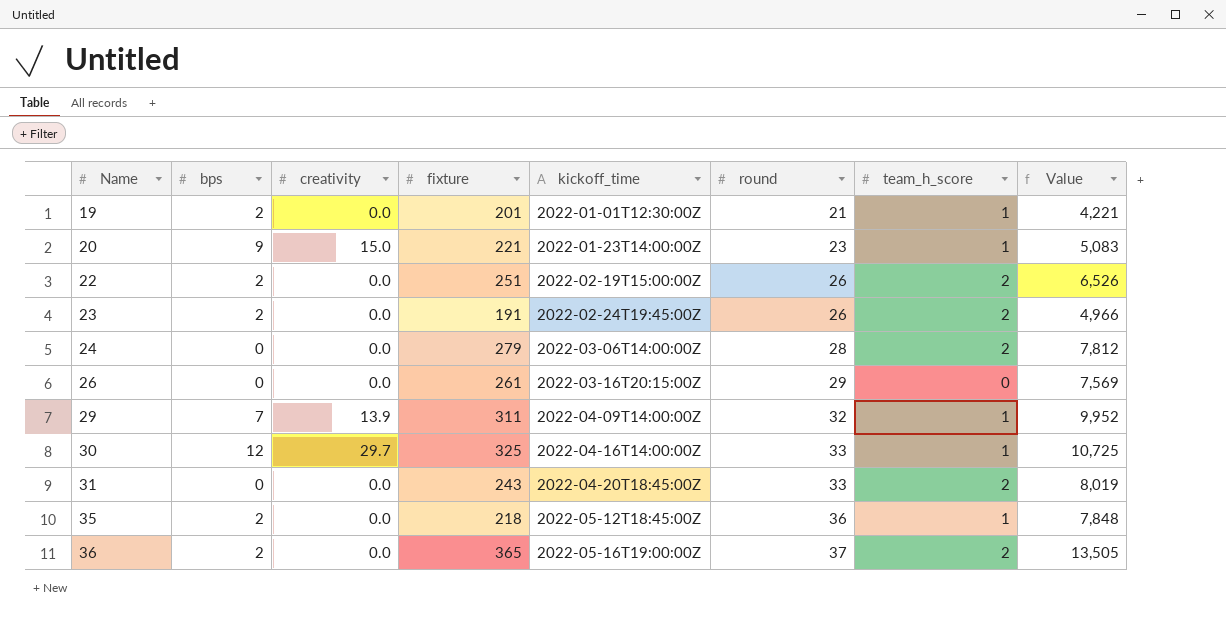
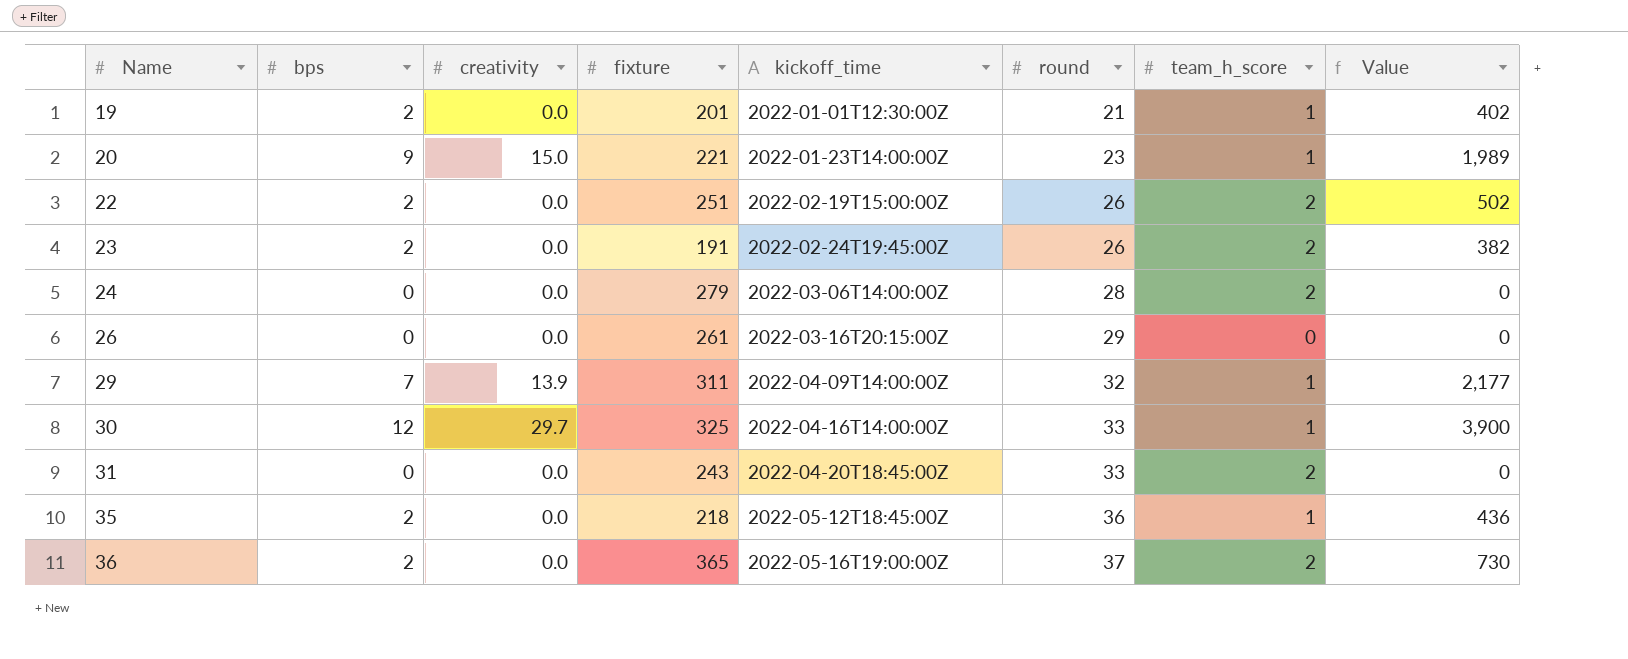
column Value | formula: [fixture] * [round] -> [bps] * [fixture]

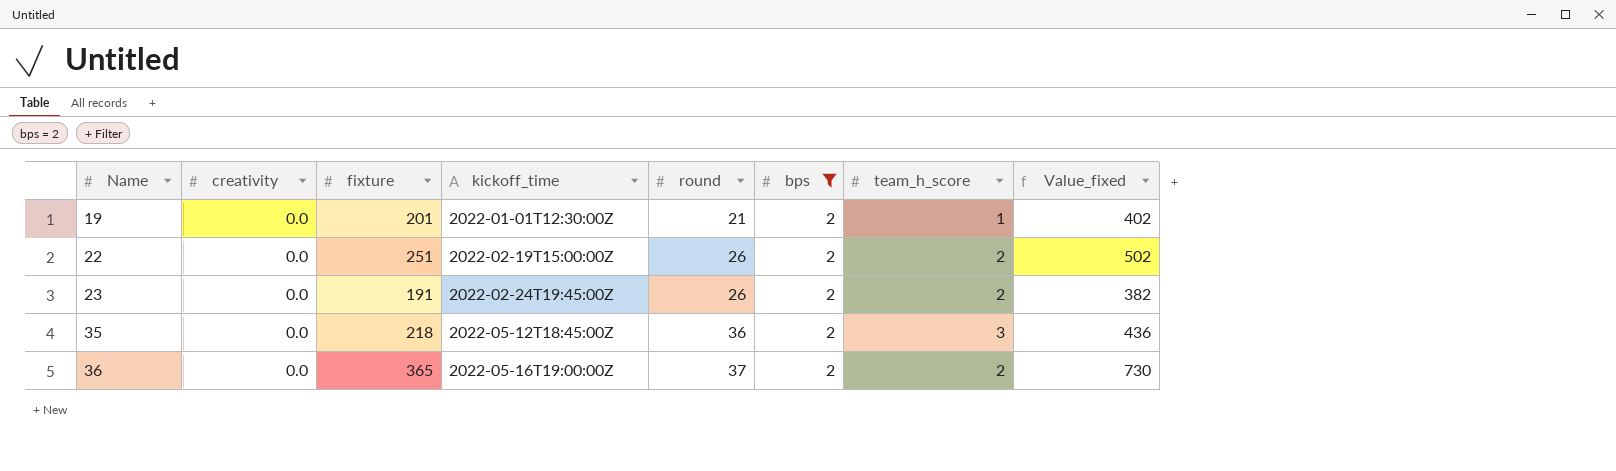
filter: none -> bps = 2
column bps | position: 2 -> 6
column name: Value -> Value_fixed
35 | team_h_score: 1 -> 3

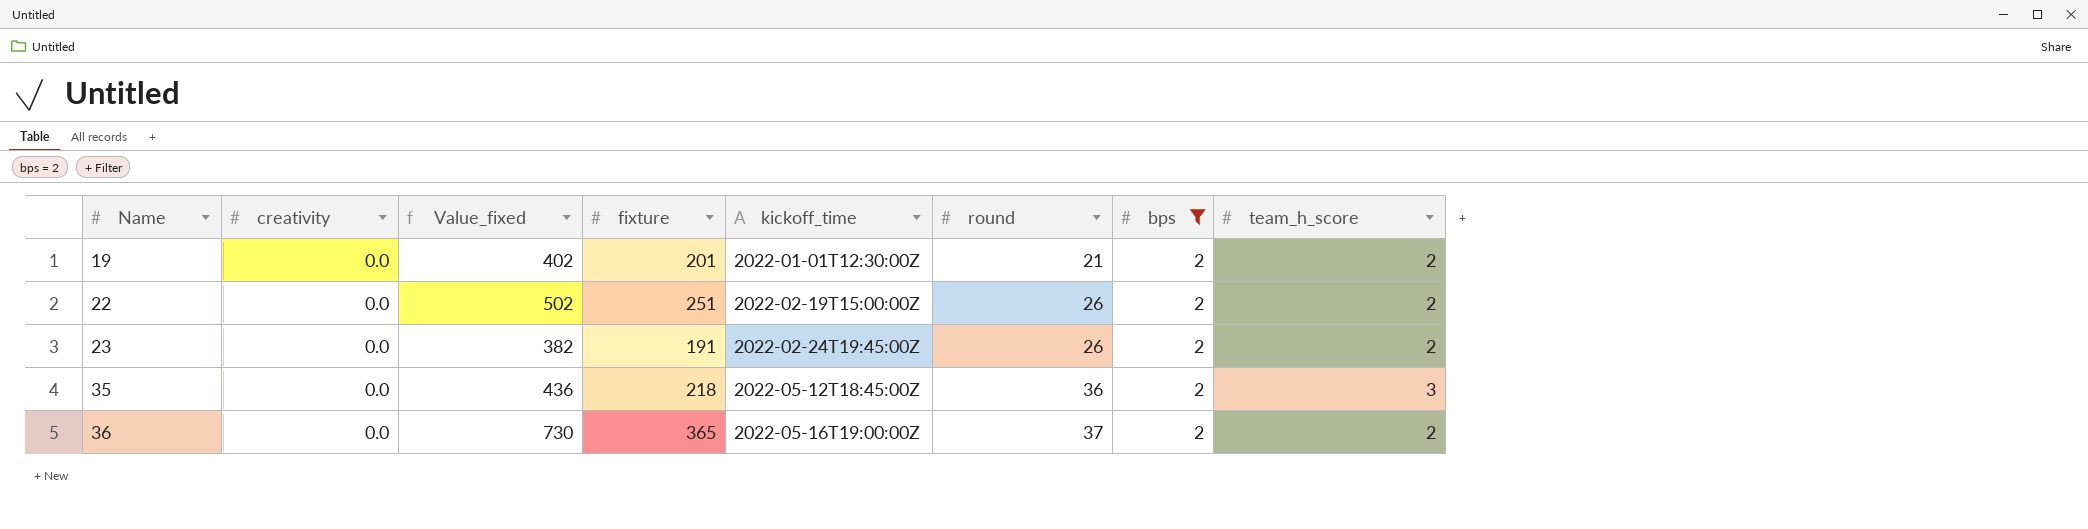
column Value_fixed | position: 8 -> 3
19 | team_h_score: 1 -> 2

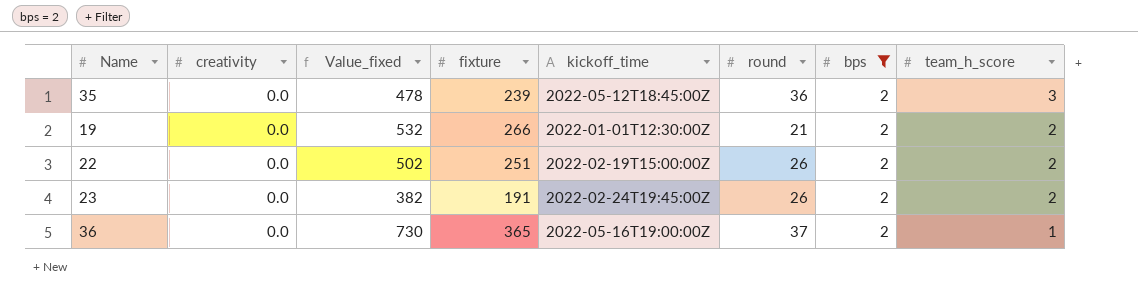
row order: Name ascending -> team_h_score descending
35 | Value_fixed: 436 -> 478
35 | fixture: 218 -> 239
19 | Value_fixed: 402 -> 532
19 | fixture: 201 -> 266
36 | team_h_score: 2 -> 1

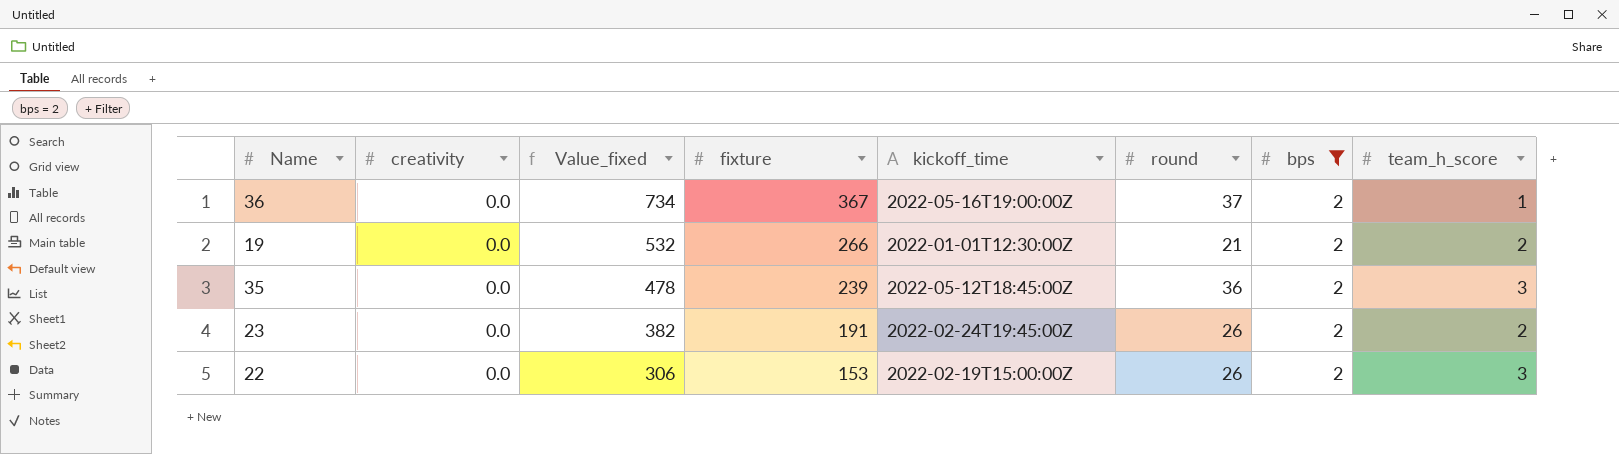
row order: team_h_score descending -> Value_fixed descending
36 | Value_fixed: 730 -> 734
36 | fixture: 365 -> 367
22 | Value_fixed: 502 -> 306
22 | fixture: 251 -> 153
22 | team_h_score: 2 -> 3

